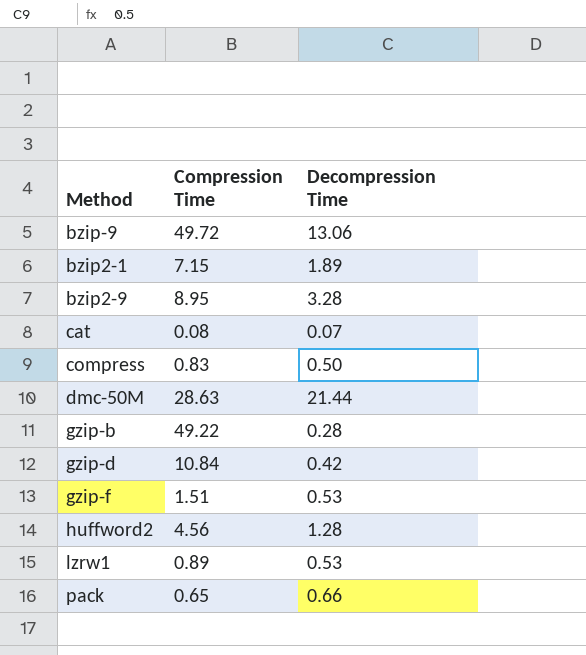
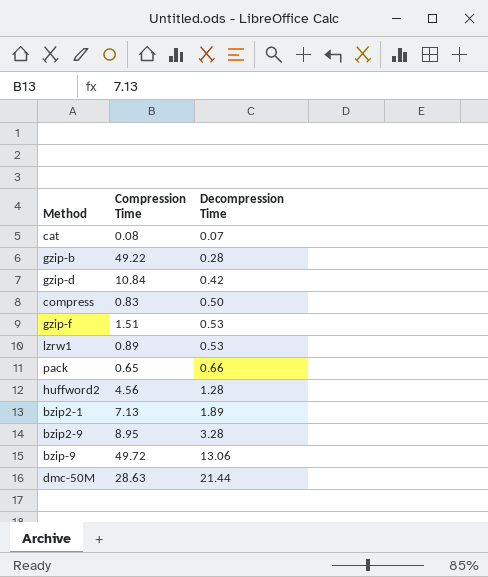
row order: none -> Decompression Time ascending
bzip2-1 | Compression Time: 7.15 -> 7.13

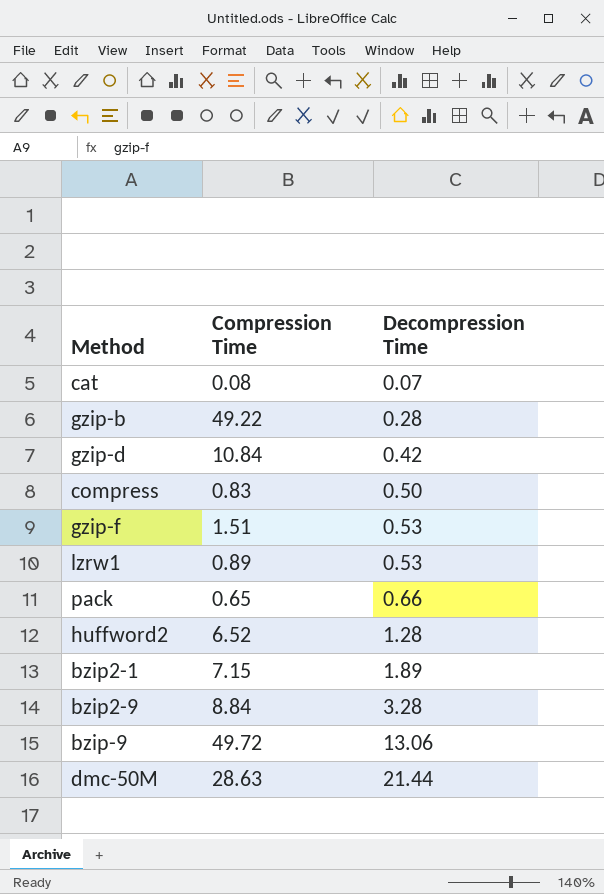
huffword2 | Compression Time: 4.56 -> 6.52
bzip2-1 | Compression Time: 7.13 -> 7.15
bzip2-9 | Compression Time: 8.95 -> 8.84

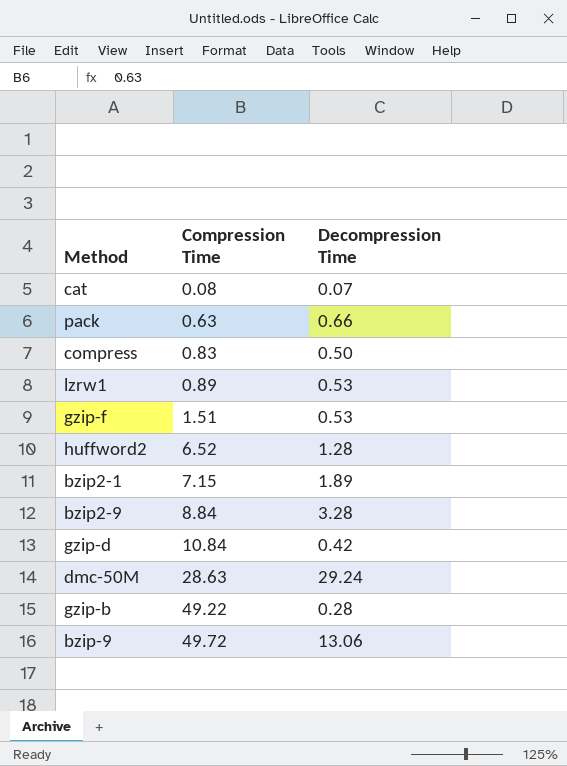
row order: Decompression Time ascending -> Compression Time ascending
pack | Compression Time: 0.65 -> 0.63
dmc-50M | Decompression Time: 21.44 -> 29.24

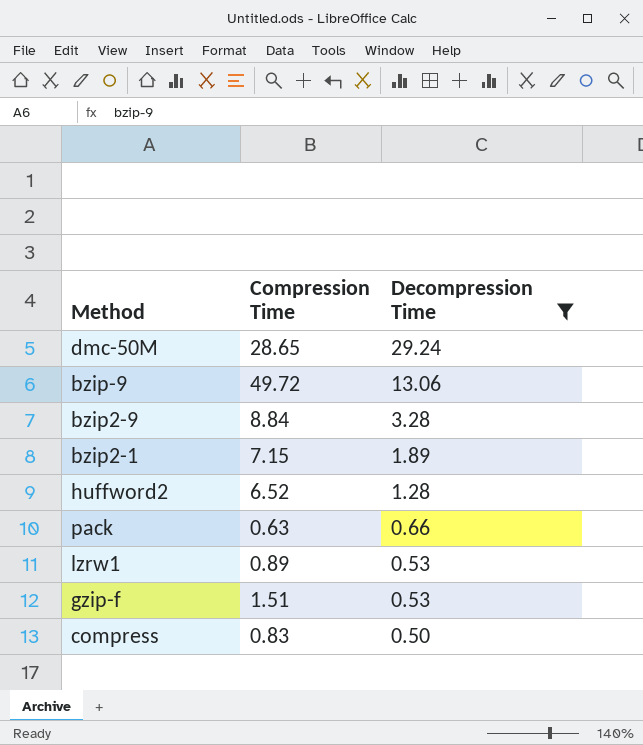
filter: none -> Decompression Time >= 0.50
row order: Compression Time ascending -> Decompression Time descending
dmc-50M | Compression Time: 28.63 -> 28.65

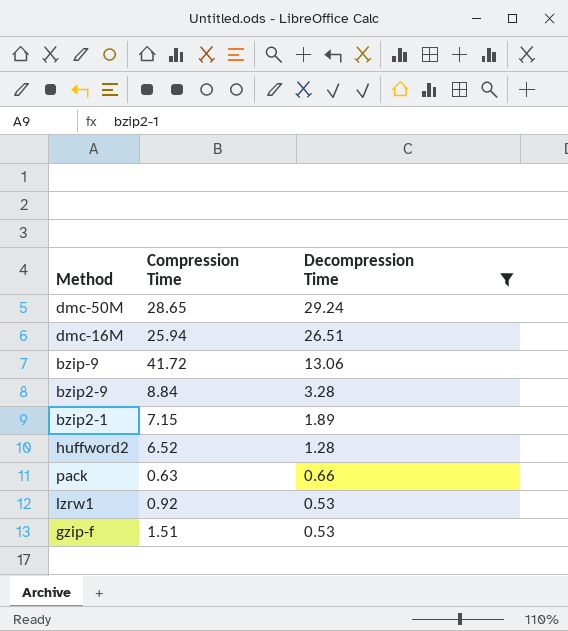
row compress: 0.83 | 0.50 -> none
row dmc-16M: none -> 25.94 | 26.51
bzip-9 | Compression Time: 49.72 -> 41.72
lzrw1 | Compression Time: 0.89 -> 0.92

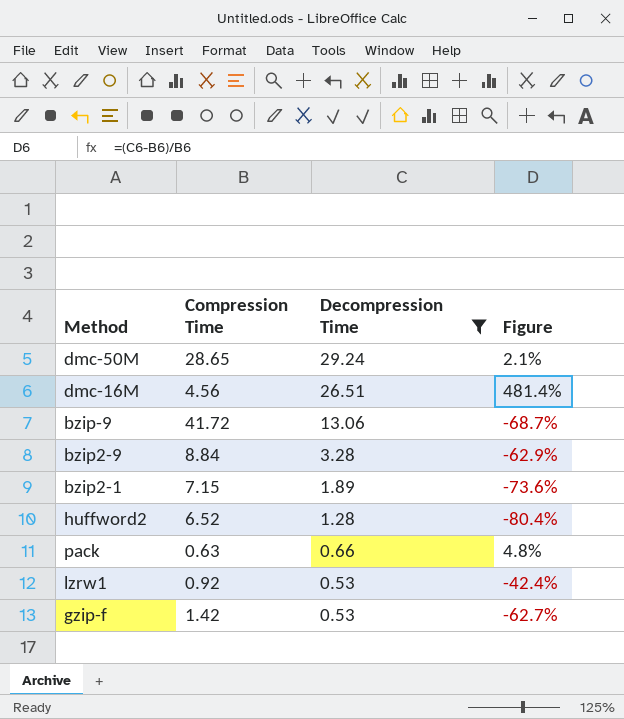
column Figure | formula: none -> ([Decompression Time] - [Compression Time]) / [Compression Time]
dmc-16M | Compression Time: 25.94 -> 4.56
gzip-f | Compression Time: 1.51 -> 1.42

